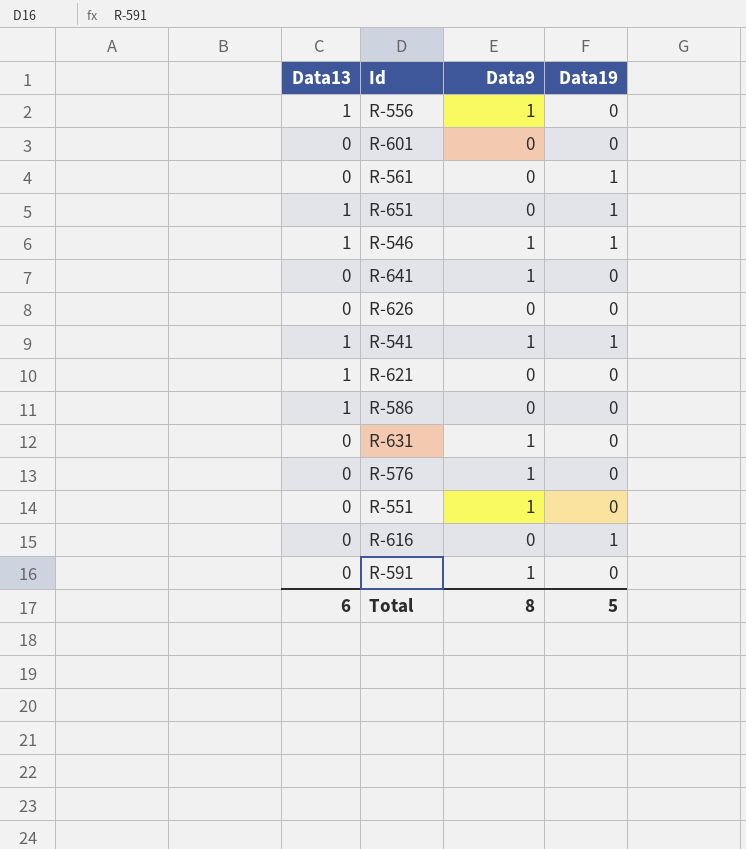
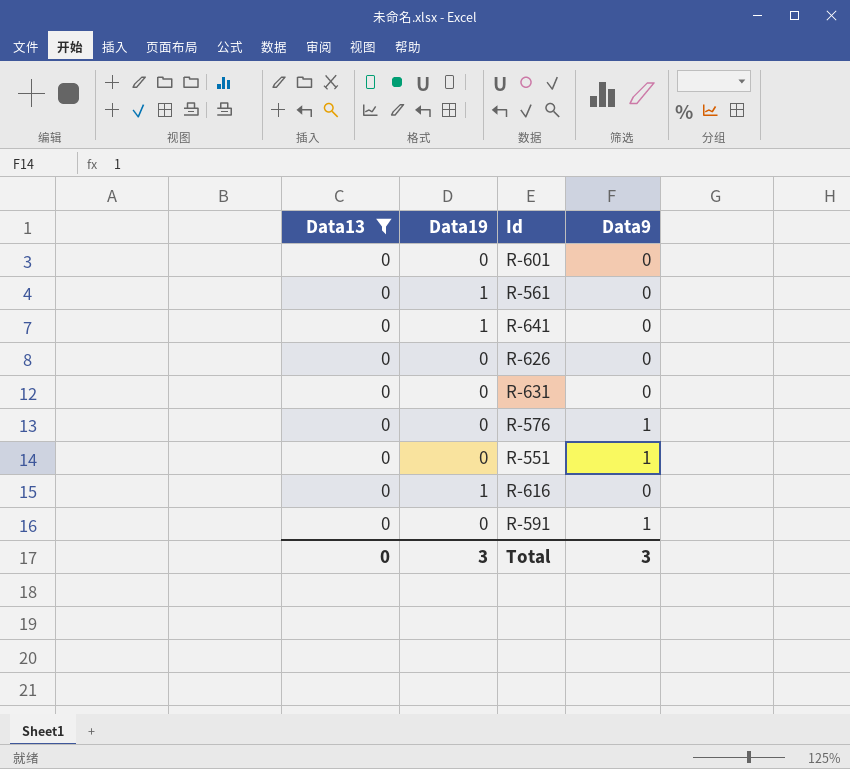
filter: none -> Data13 = 0
column Data19 | position: 4 -> 2
R-641 | Data19: 0 -> 1
R-641 | Data9: 1 -> 0
R-631 | Data9: 1 -> 0
Total | Data13: 6 -> 0
Total | Data19: 5 -> 3
Total | Data9: 8 -> 3

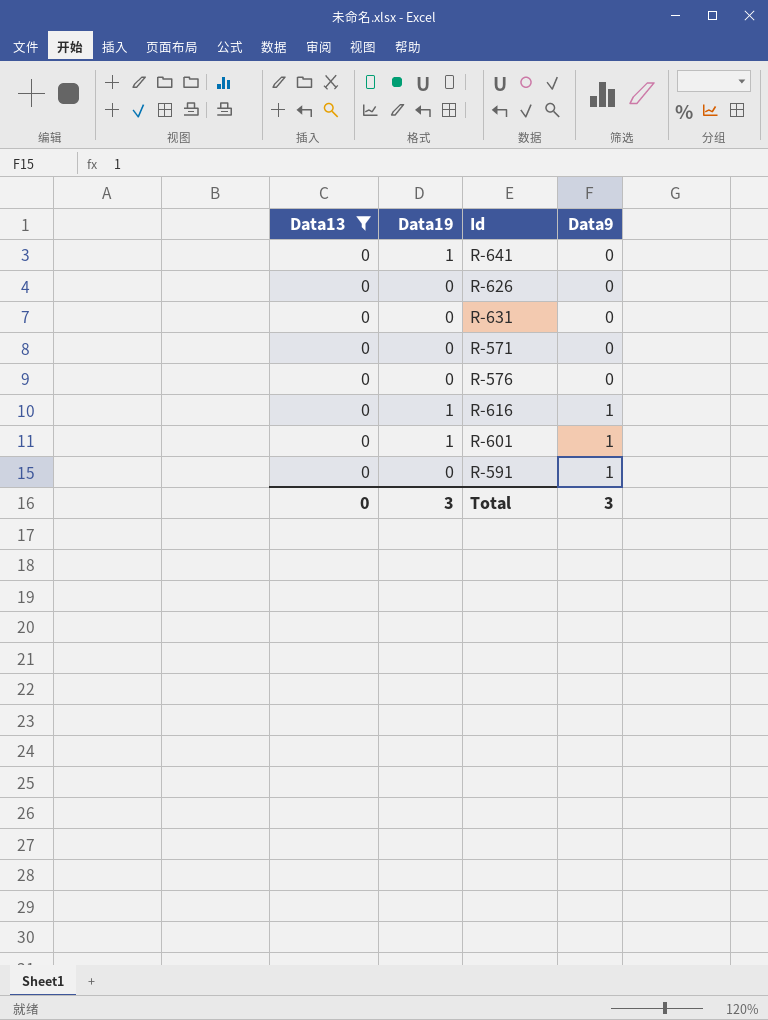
row order: none -> Data9 ascending
row R-561: 0 | 1 | 0 -> none
row R-551: 0 | 0 | 1 -> none
row R-571: none -> 0 | 0 | 0
R-576 | Data9: 1 -> 0
R-616 | Data9: 0 -> 1
R-601 | Data19: 0 -> 1
R-601 | Data9: 0 -> 1

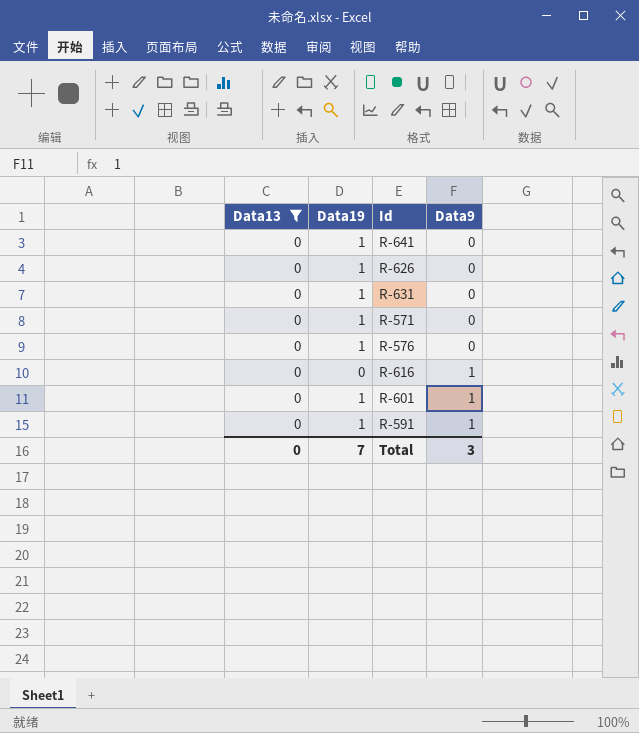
R-626 | Data19: 0 -> 1
R-631 | Data19: 0 -> 1
R-571 | Data19: 0 -> 1
R-576 | Data19: 0 -> 1
R-616 | Data19: 1 -> 0
R-591 | Data19: 0 -> 1
Total | Data19: 3 -> 7

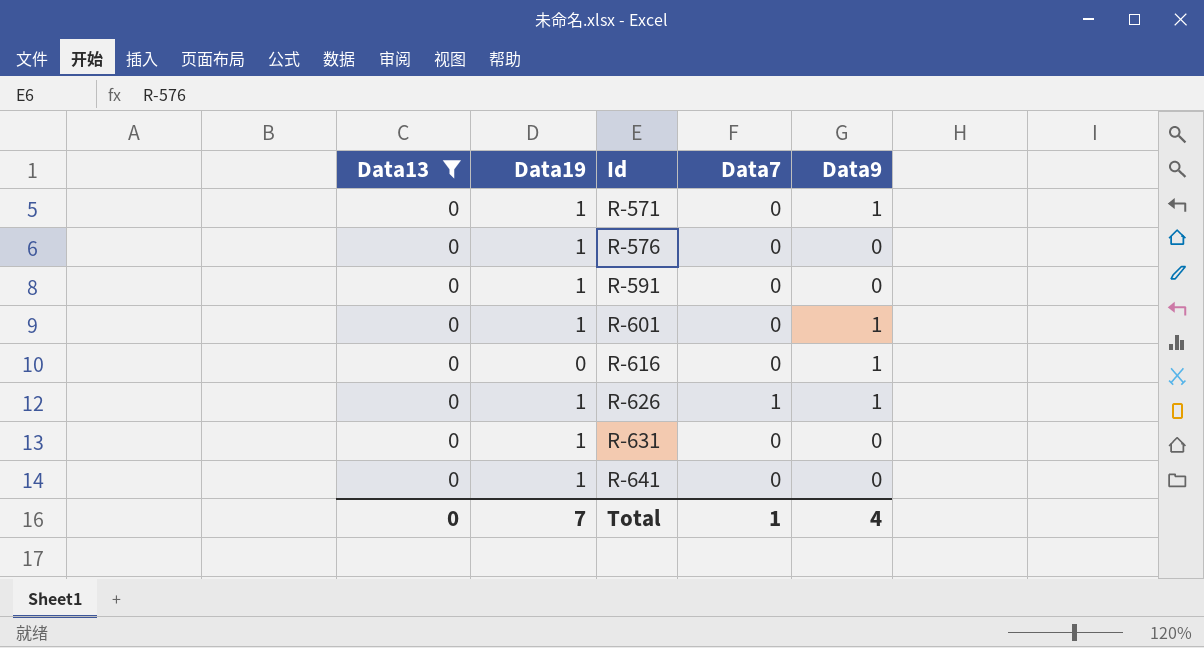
row order: Data9 ascending -> Id ascending
column Data7 | position: none -> 4
R-571 | Data9: 0 -> 1
R-591 | Data9: 1 -> 0
R-626 | Data9: 0 -> 1
Total | Data9: 3 -> 4

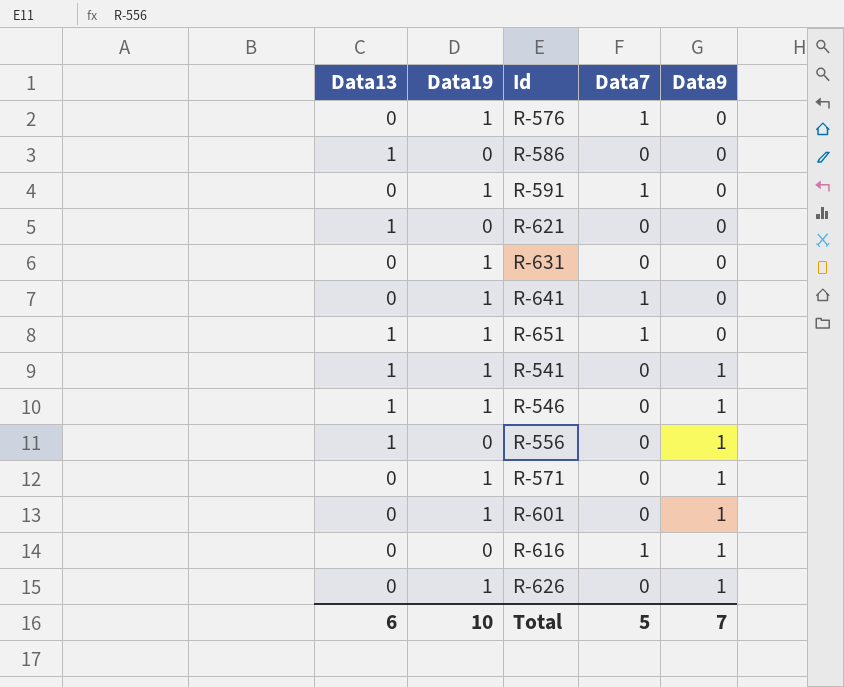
filter: Data13 = 0 -> none
row order: Id ascending -> Data9 ascending
R-576 | Data7: 0 -> 1
R-591 | Data7: 0 -> 1
R-641 | Data7: 0 -> 1
R-616 | Data7: 0 -> 1
R-626 | Data7: 1 -> 0
Total | Data13: 0 -> 6
Total | Data19: 7 -> 10
Total | Data7: 1 -> 5
Total | Data9: 4 -> 7

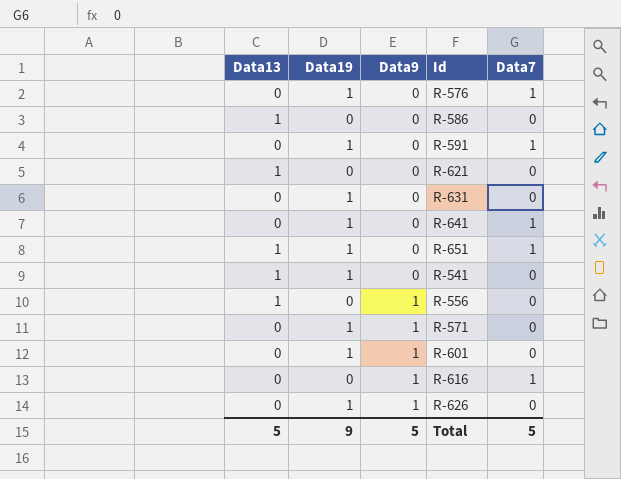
column Data9 | position: 5 -> 3
row R-546: 1 | 1 | 0 | 1 -> none
R-541 | Data9: 1 -> 0
Total | Data13: 6 -> 5
Total | Data19: 10 -> 9
Total | Data9: 7 -> 5

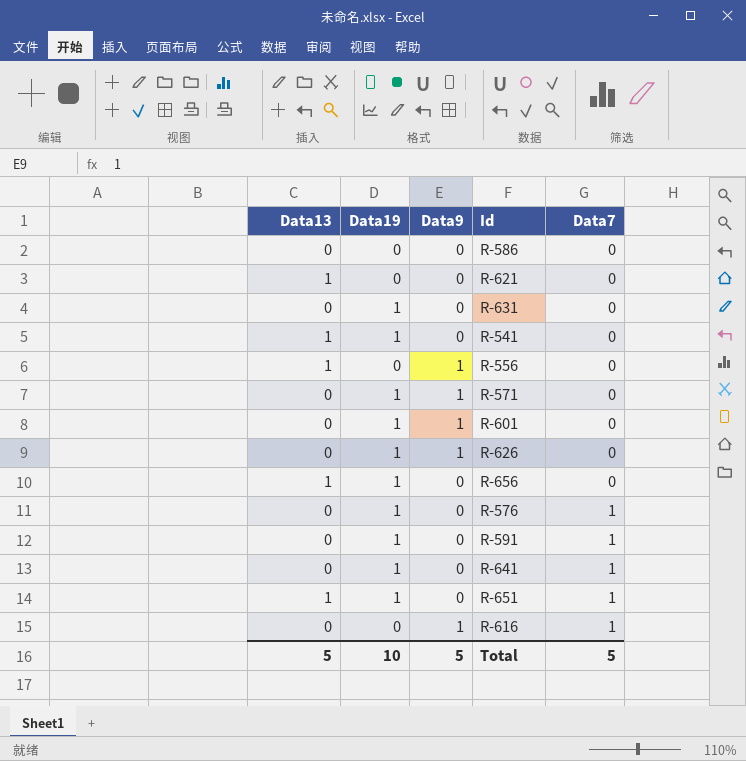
row order: Data9 ascending -> Data7 ascending
R-586 | Data13: 1 -> 0
row R-656: none -> 1 | 1 | 0 | 0
Total | Data19: 9 -> 10

